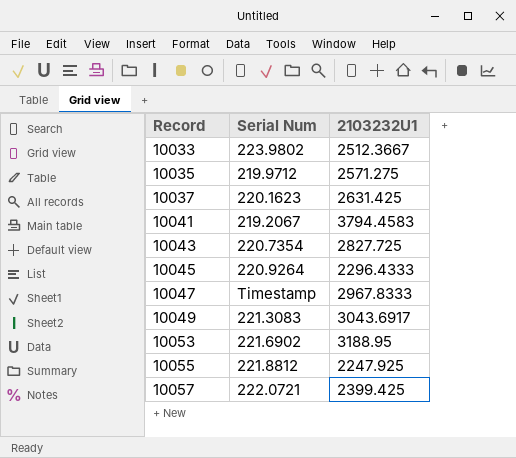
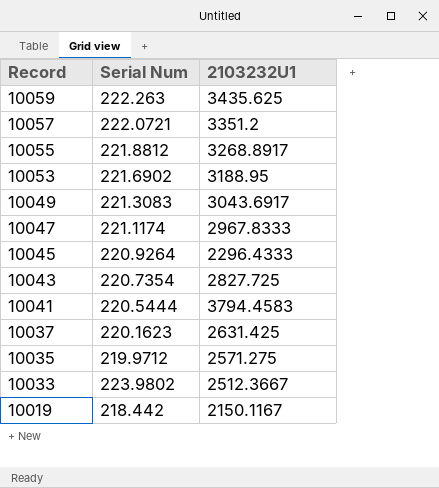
row order: Record ascending -> Record descending
row 10059: none -> 222.263 | 3435.625
10057 | 2103232U1: 2399.425 -> 3351.2
10055 | 2103232U1: 2247.925 -> 3268.8917
10047 | Serial Num: Timestamp -> 221.1174
10041 | Serial Num: 219.2067 -> 220.5444
row 10019: none -> 218.442 | 2150.1167

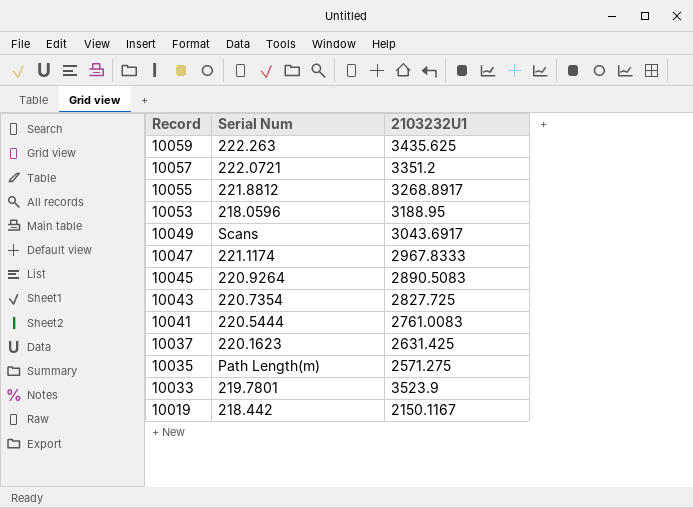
10053 | Serial Num: 221.6902 -> 218.0596
10049 | Serial Num: 221.3083 -> Scans
10045 | 2103232U1: 2296.4333 -> 2890.5083
10041 | 2103232U1: 3794.4583 -> 2761.0083
10035 | Serial Num: 219.9712 -> Path Length(m)
10033 | Serial Num: 223.9802 -> 219.7801
10033 | 2103232U1: 2512.3667 -> 3523.9

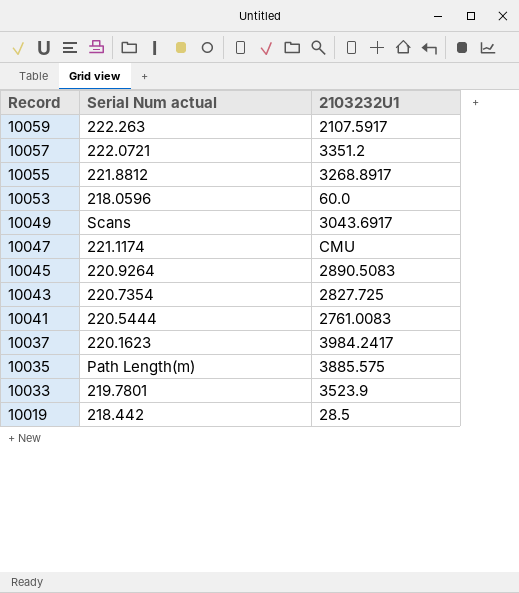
column name: Serial Num -> Serial Num actual
10059 | 2103232U1: 3435.625 -> 2107.5917
10053 | 2103232U1: 3188.95 -> 60.0
10047 | 2103232U1: 2967.8333 -> CMU
10037 | 2103232U1: 2631.425 -> 3984.2417
10035 | 2103232U1: 2571.275 -> 3885.575
10019 | 2103232U1: 2150.1167 -> 28.5

